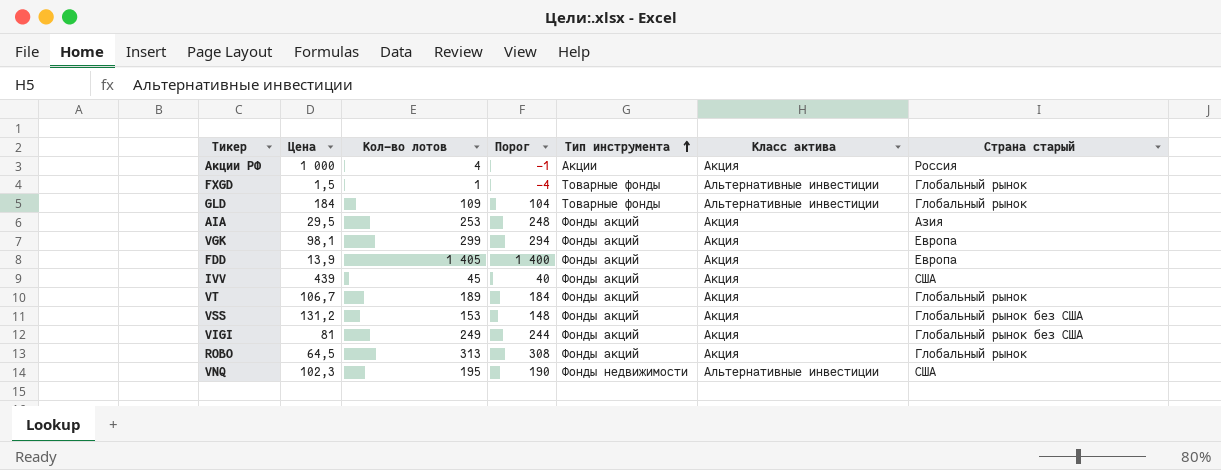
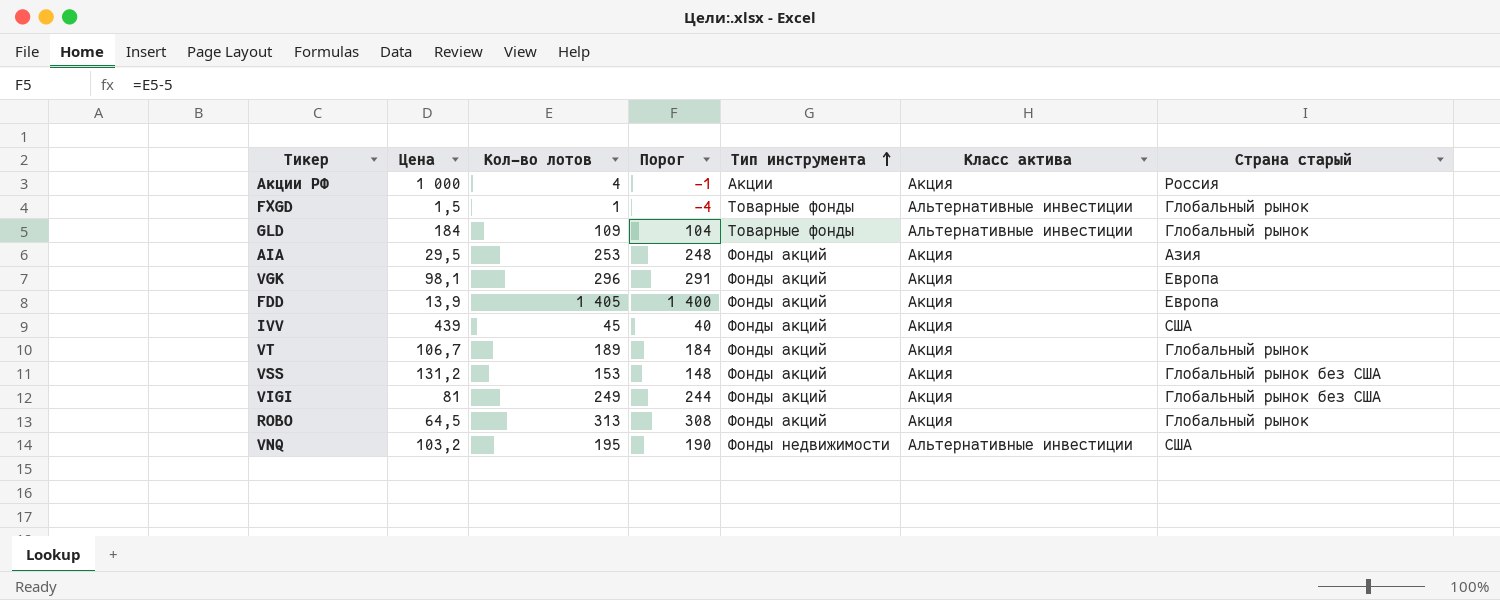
VGK | Кол-во лотов: 299 -> 296
VGK | Порог: 294 -> 291
VNQ | Цена: 102,3 -> 103,2

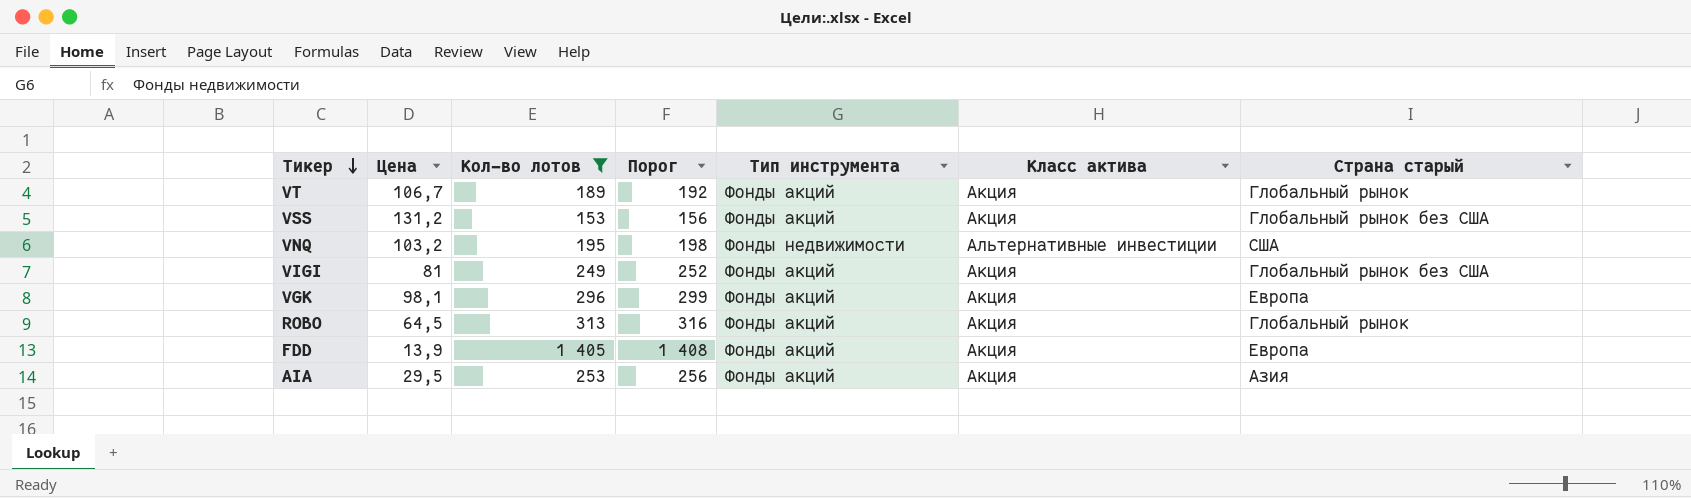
filter: none -> Кол-во лотов >= 153
row order: Тип инструмента ascending -> Тикер descending
column Порог | formula: [Кол-во лотов] - 5 -> [Кол-во лотов] + 3

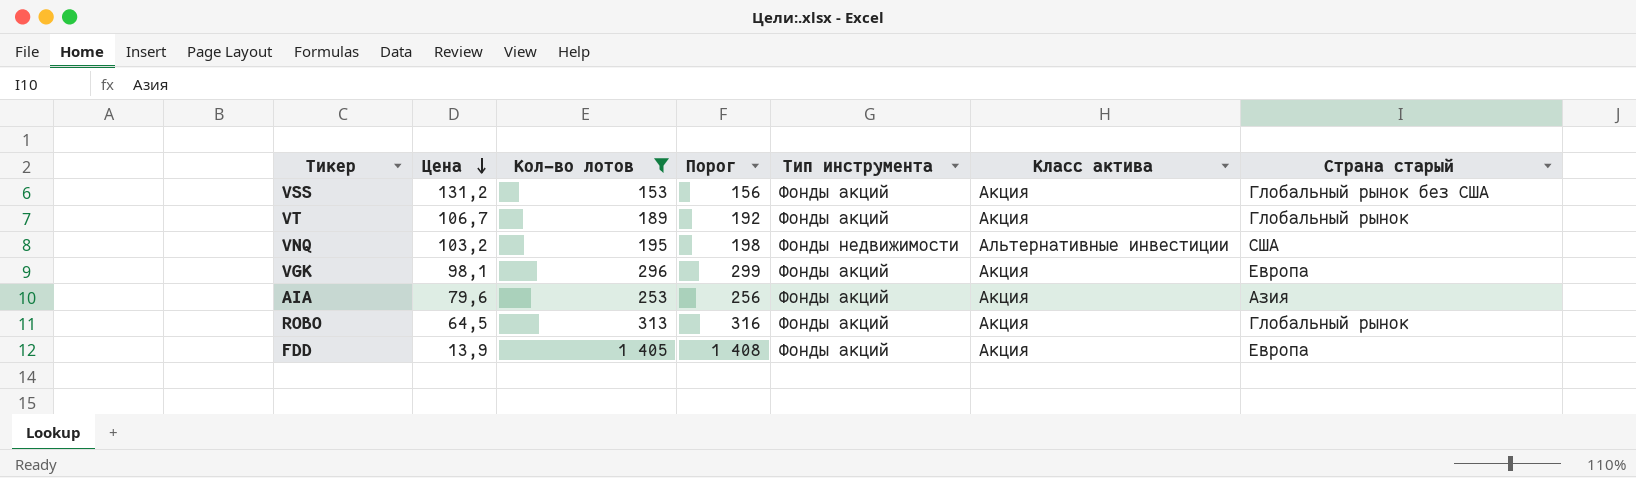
row order: Тикер descending -> Цена descending
row VIGI: 81 | 249 | 252 | Фонды акций | Акция | Глобальный рынок без США -> none
AIA | Цена: 29,5 -> 79,6

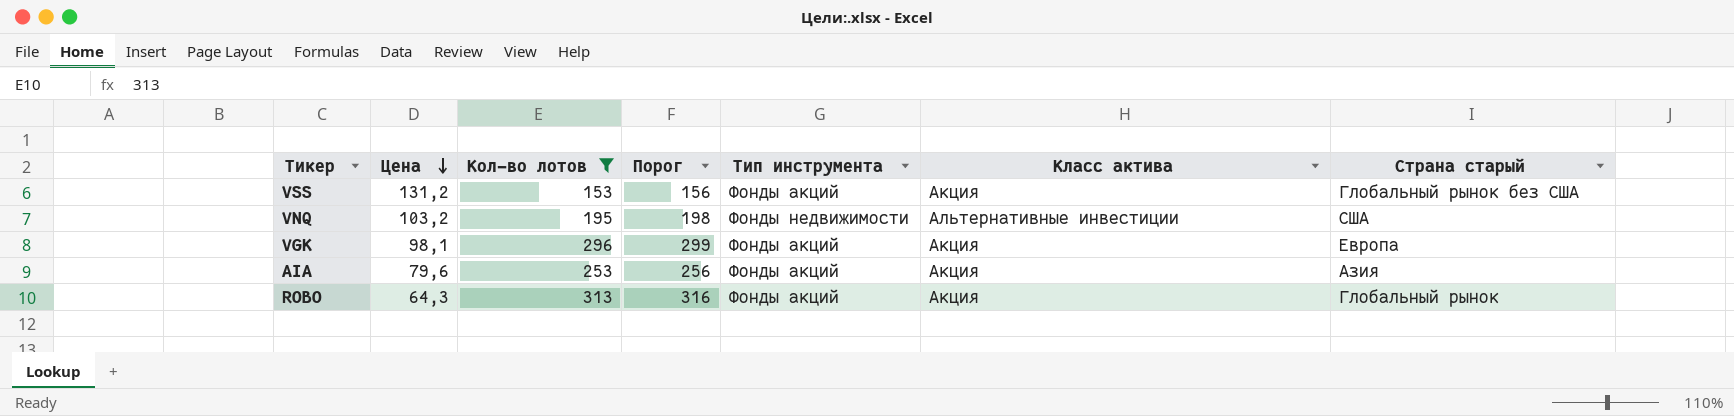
row VT: 106,7 | 189 | 192 | Фонды акций | Акция | Глобальный рынок -> none
row FDD: 13,9 | 1 405 | 1 408 | Фонды акций | Акция | Европа -> none
ROBO | Цена: 64,5 -> 64,3

